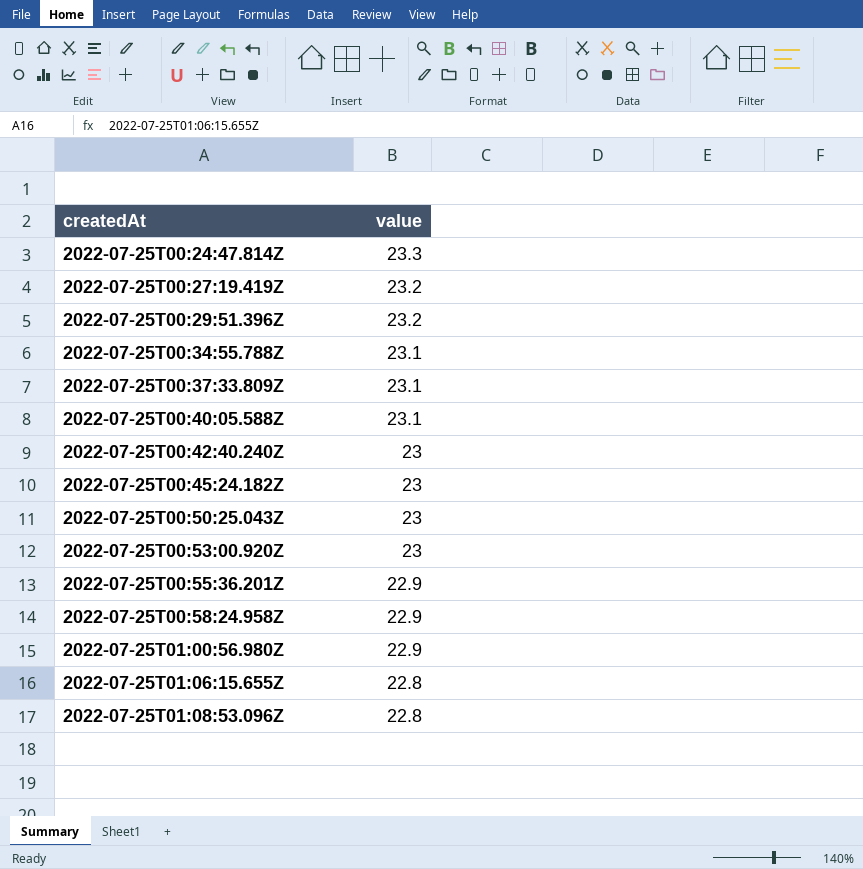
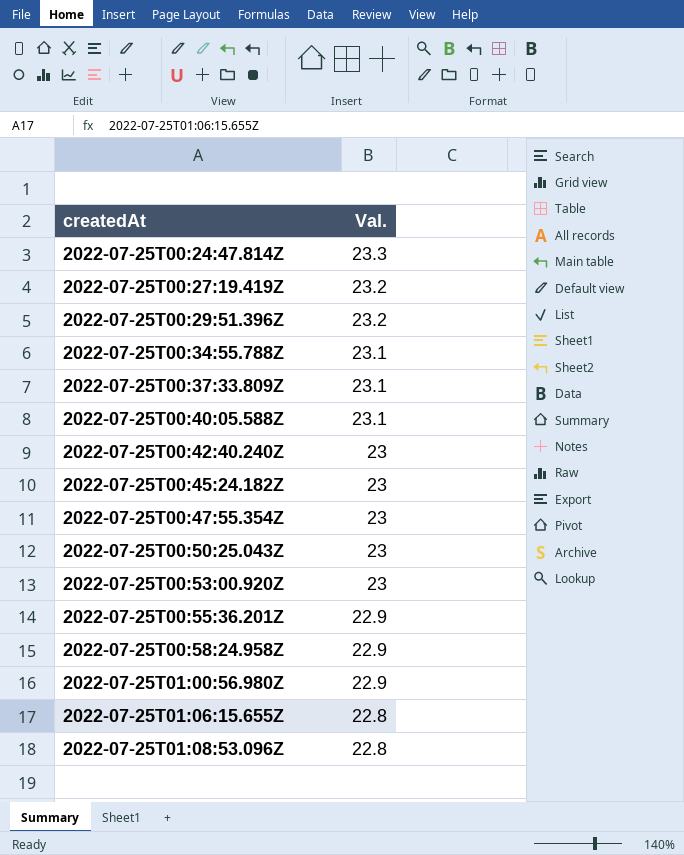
column name: value -> Val.
row 2022-07-25T00:47:55.354Z: none -> 23

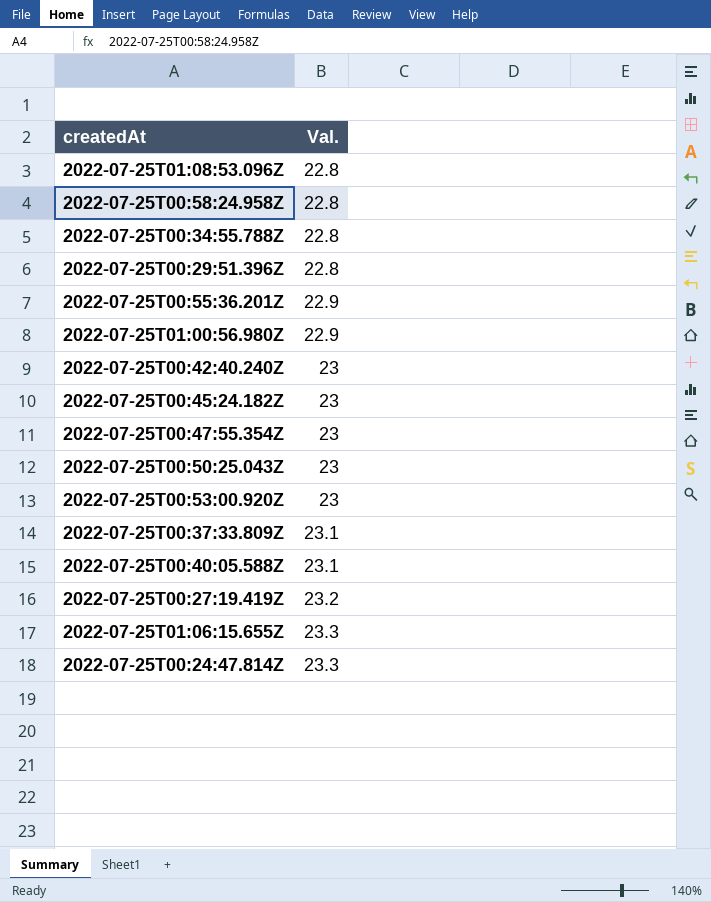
row order: createdAt ascending -> Val. ascending
2022-07-25T00:58:24.958Z | Val.: 22.9 -> 22.8
2022-07-25T00:34:55.788Z | Val.: 23.1 -> 22.8
2022-07-25T00:29:51.396Z | Val.: 23.2 -> 22.8
2022-07-25T01:06:15.655Z | Val.: 22.8 -> 23.3

